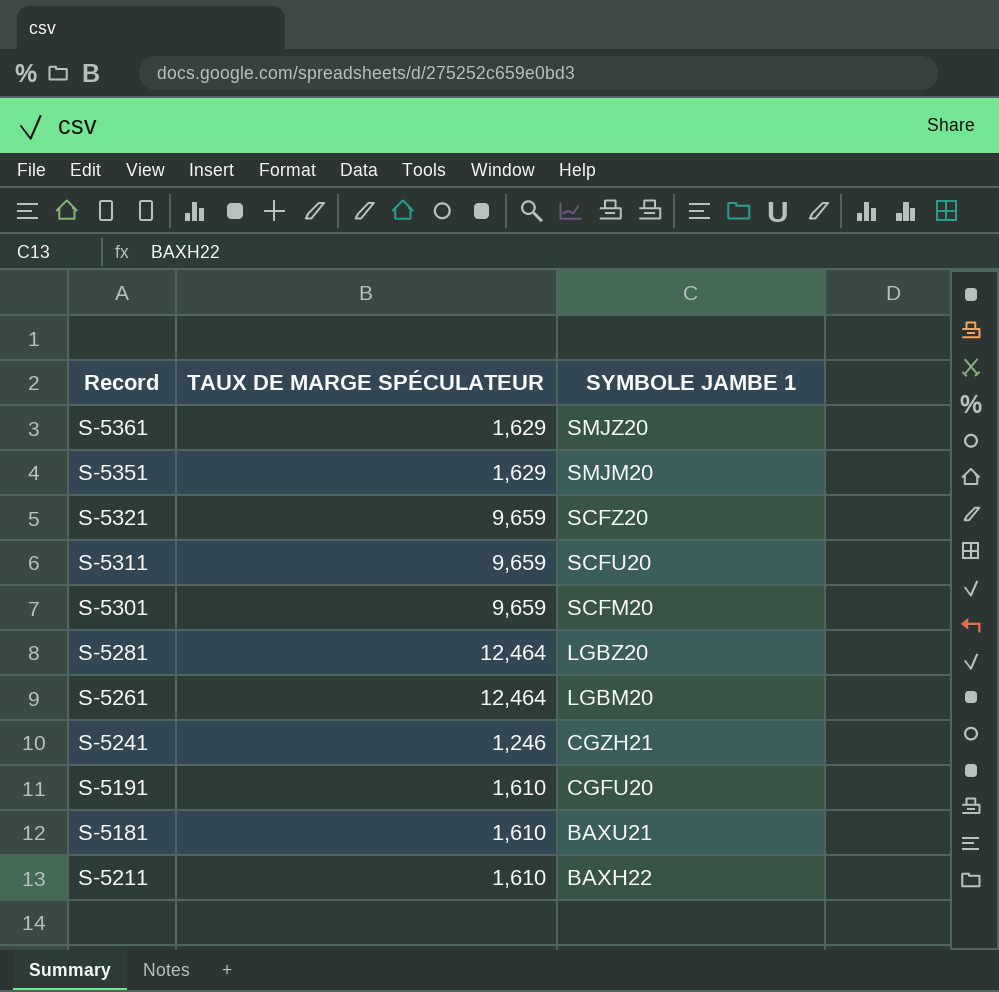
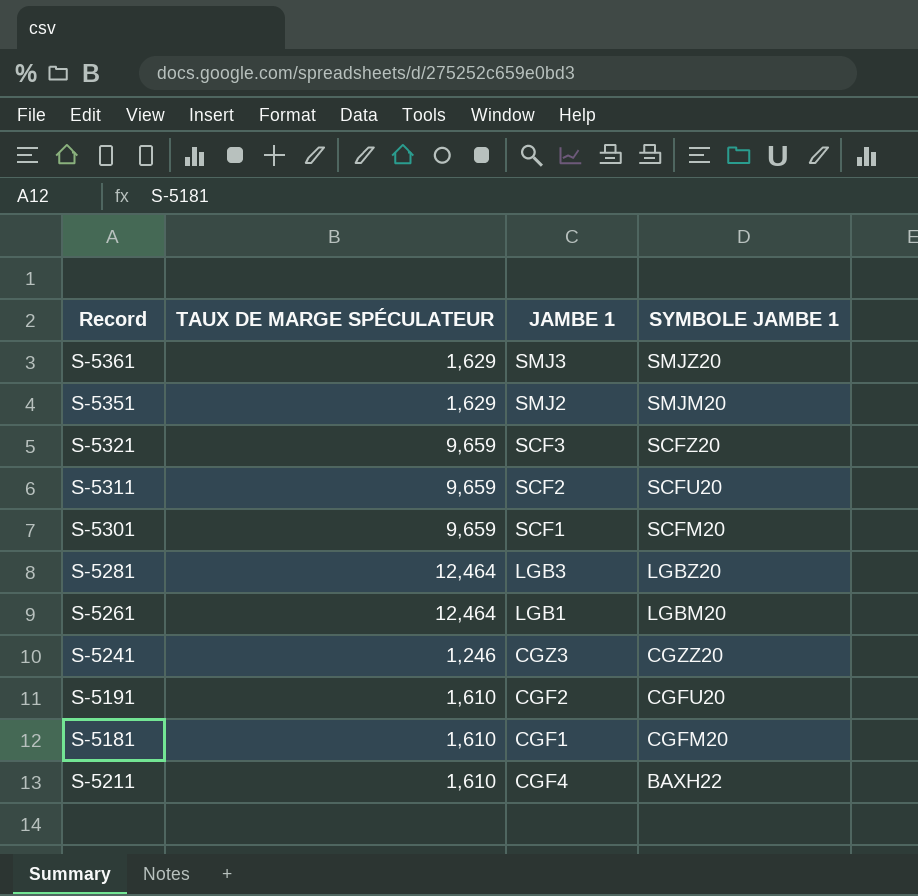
column JAMBE 1 | position: none -> 3
S-5241 | SYMBOLE JAMBE 1: CGZH21 -> CGZZ20
S-5181 | SYMBOLE JAMBE 1: BAXU21 -> CGFM20

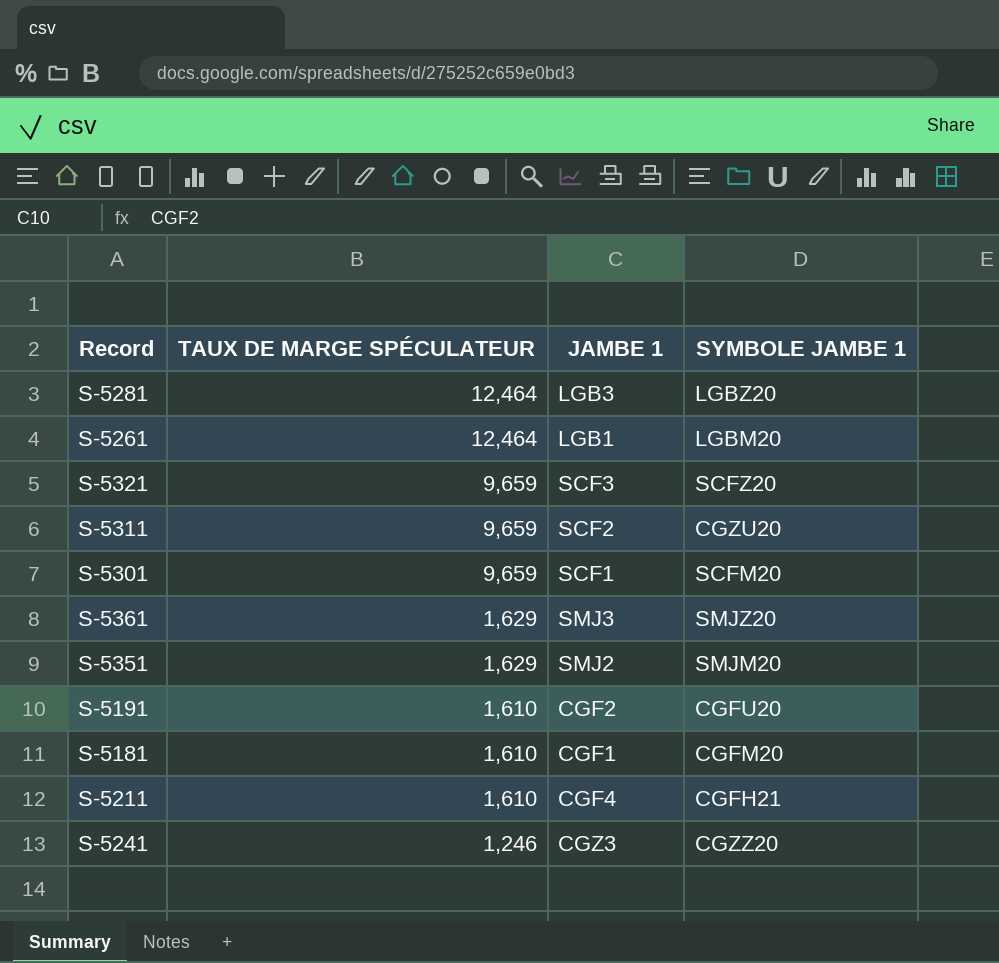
row order: SYMBOLE JAMBE 1 descending -> TAUX DE MARGE SPÉCULATEUR descending
S-5311 | SYMBOLE JAMBE 1: SCFU20 -> CGZU20
S-5211 | SYMBOLE JAMBE 1: BAXH22 -> CGFH21

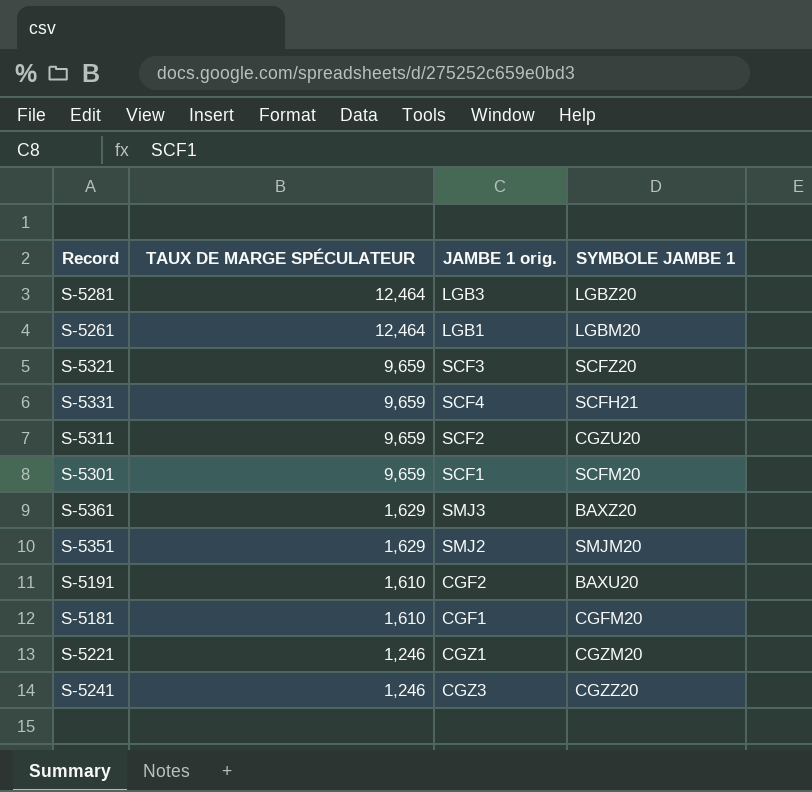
column name: JAMBE 1 -> JAMBE 1 orig.
row S-5211: 1,610 | CGF4 | CGFH21 -> none
row S-5331: none -> 9,659 | SCF4 | SCFH21
S-5361 | SYMBOLE JAMBE 1: SMJZ20 -> BAXZ20
S-5191 | SYMBOLE JAMBE 1: CGFU20 -> BAXU20
row S-5221: none -> 1,246 | CGZ1 | CGZM20

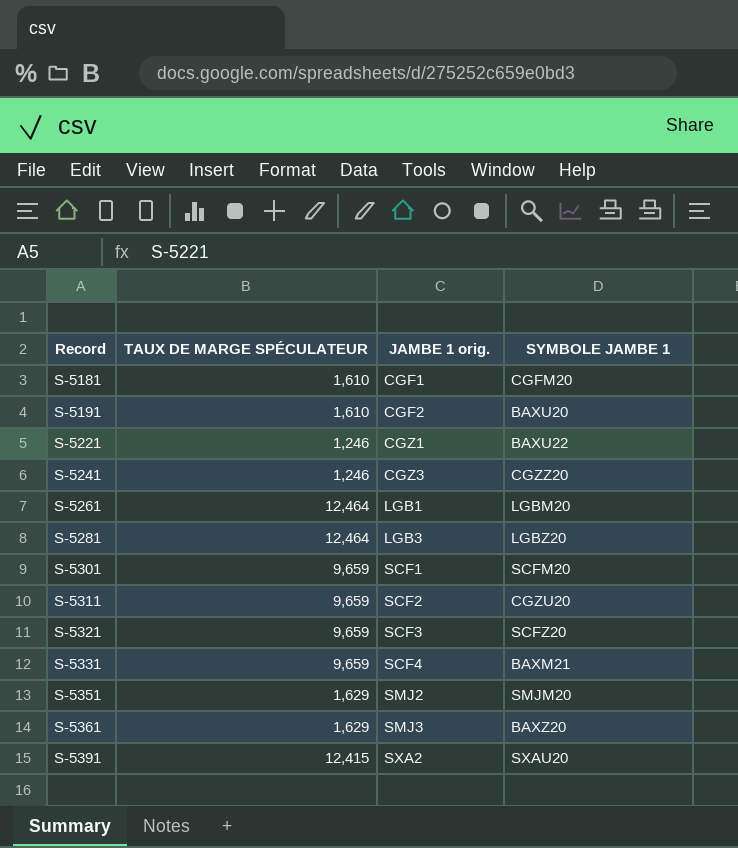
row order: TAUX DE MARGE SPÉCULATEUR descending -> Record ascending
S-5221 | SYMBOLE JAMBE 1: CGZM20 -> BAXU22
S-5331 | SYMBOLE JAMBE 1: SCFH21 -> BAXM21
row S-5391: none -> 12,415 | SXA2 | SXAU20

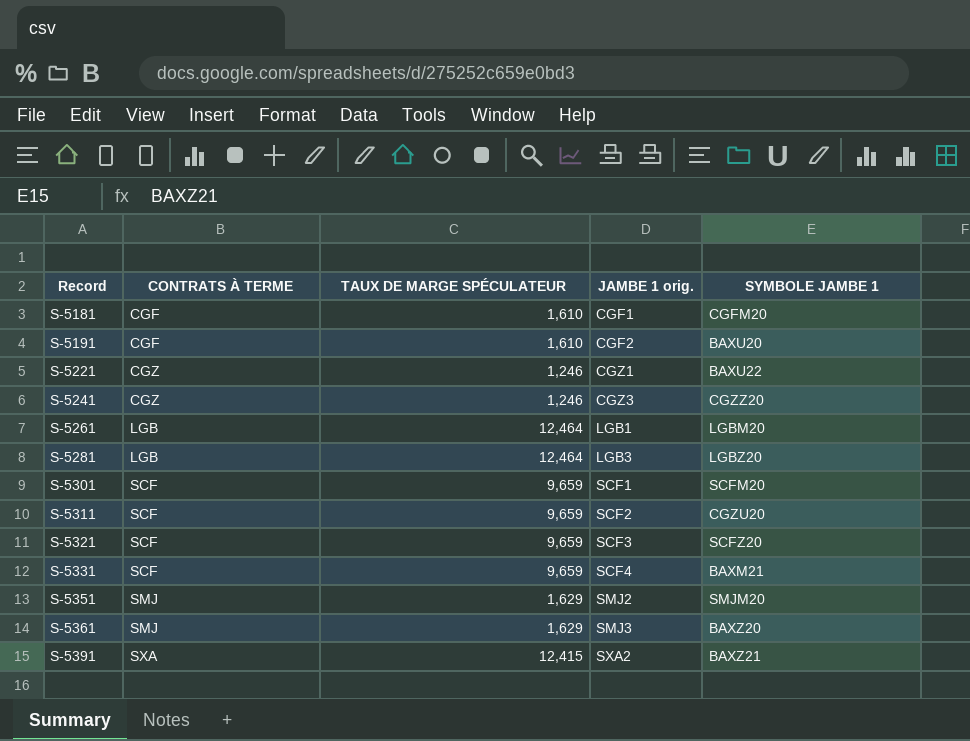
column CONTRATS À TERME | position: none -> 2
S-5391 | SYMBOLE JAMBE 1: SXAU20 -> BAXZ21

